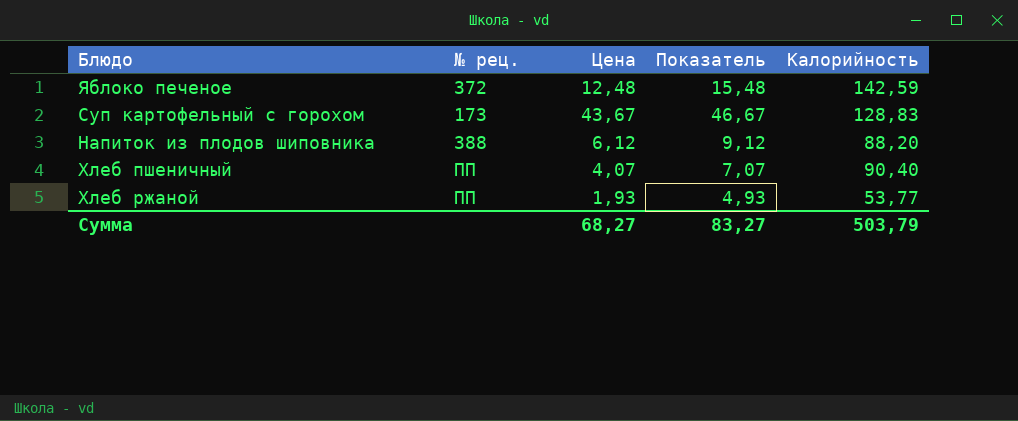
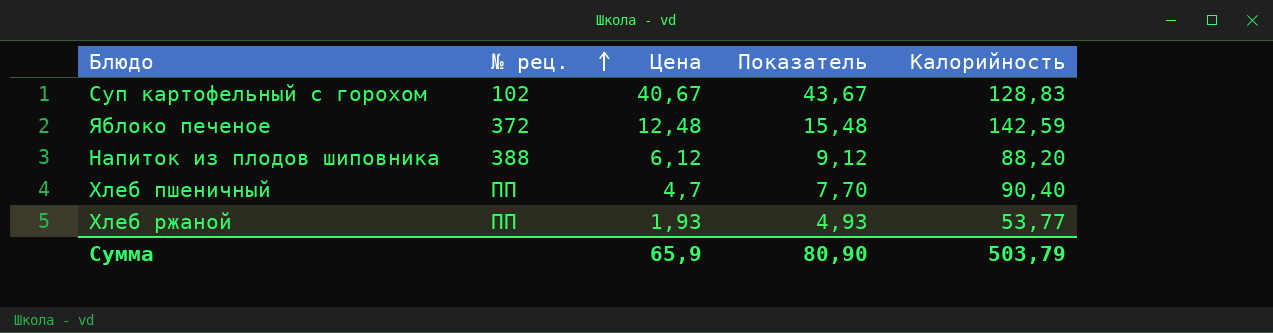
row order: none -> № рец. ascending
Суп картофельный с горохом | № рец.: 173 -> 102
Суп картофельный с горохом | Цена: 43,67 -> 40,67
Суп картофельный с горохом | Показатель: 46,67 -> 43,67
Хлеб пшеничный | Цена: 4,07 -> 4,7
Хлеб пшеничный | Показатель: 7,07 -> 7,70
Сумма | Цена: 68,27 -> 65,9
Сумма | Показатель: 83,27 -> 80,90

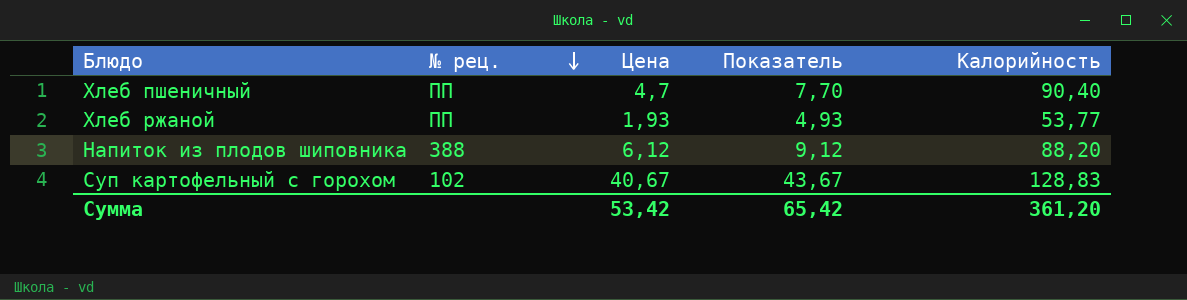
row order: № рец. ascending -> № рец. descending
row Яблоко печеное: 372 | 12,48 | 15,48 | 142,59 -> none
Сумма | Цена: 65,9 -> 53,42
Сумма | Показатель: 80,90 -> 65,42
Сумма | Калорийность: 503,79 -> 361,20

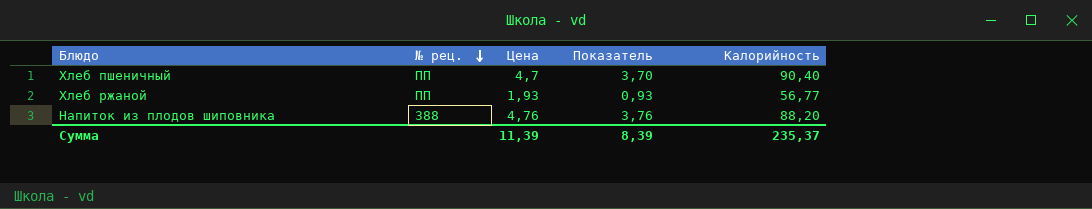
column Показатель | formula: [Цена] + 3 -> [Цена] - 1
row Суп картофельный с горохом: 102 | 40,67 | 43,67 | 128,83 -> none
Хлеб ржаной | Калорийность: 53,77 -> 56,77
Напиток из плодов шиповника | Цена: 6,12 -> 4,76
Сумма | Цена: 53,42 -> 11,39
Сумма | Показатель: 65,42 -> 8,39
Сумма | Калорийность: 361,20 -> 235,37

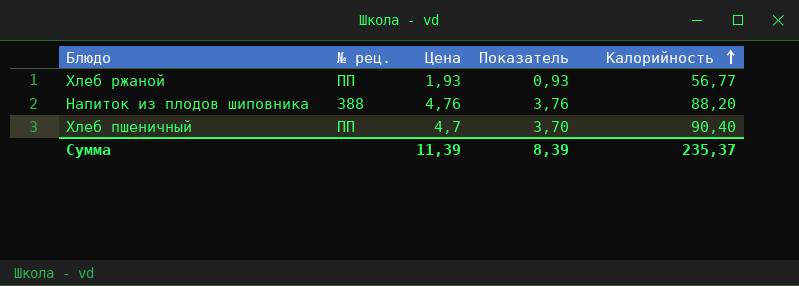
row order: № рец. descending -> Калорийность ascending

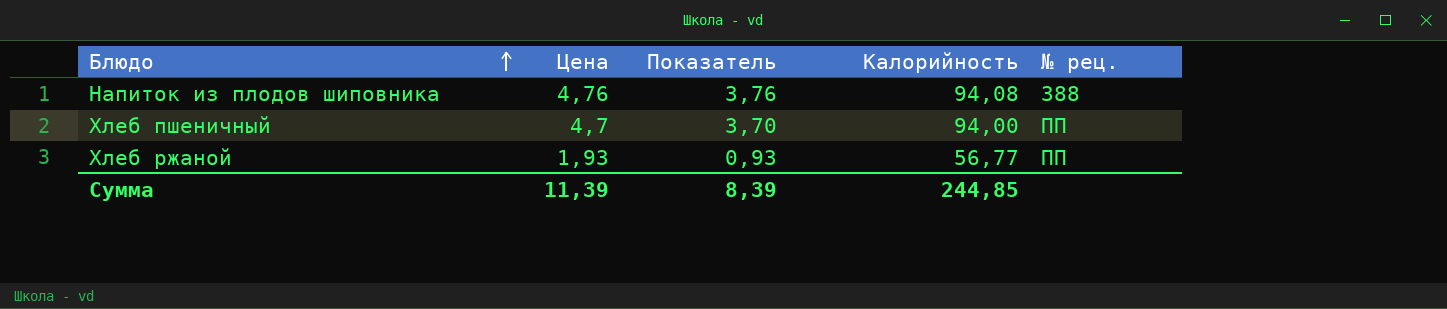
row order: Калорийность ascending -> Блюдо ascending
column № рец. | position: 2 -> 5
Напиток из плодов шиповника | Калорийность: 88,20 -> 94,08
Хлеб пшеничный | Калорийность: 90,40 -> 94,00
Сумма | Калорийность: 235,37 -> 244,85

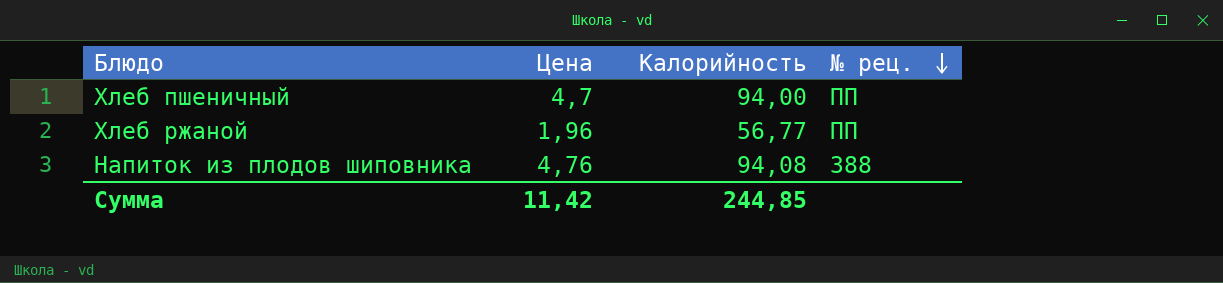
row order: Блюдо ascending -> № рец. descending
column Показатель | formula: [Цена] - 1 -> none
Хлеб ржаной | Цена: 1,93 -> 1,96
Сумма | Цена: 11,39 -> 11,42

